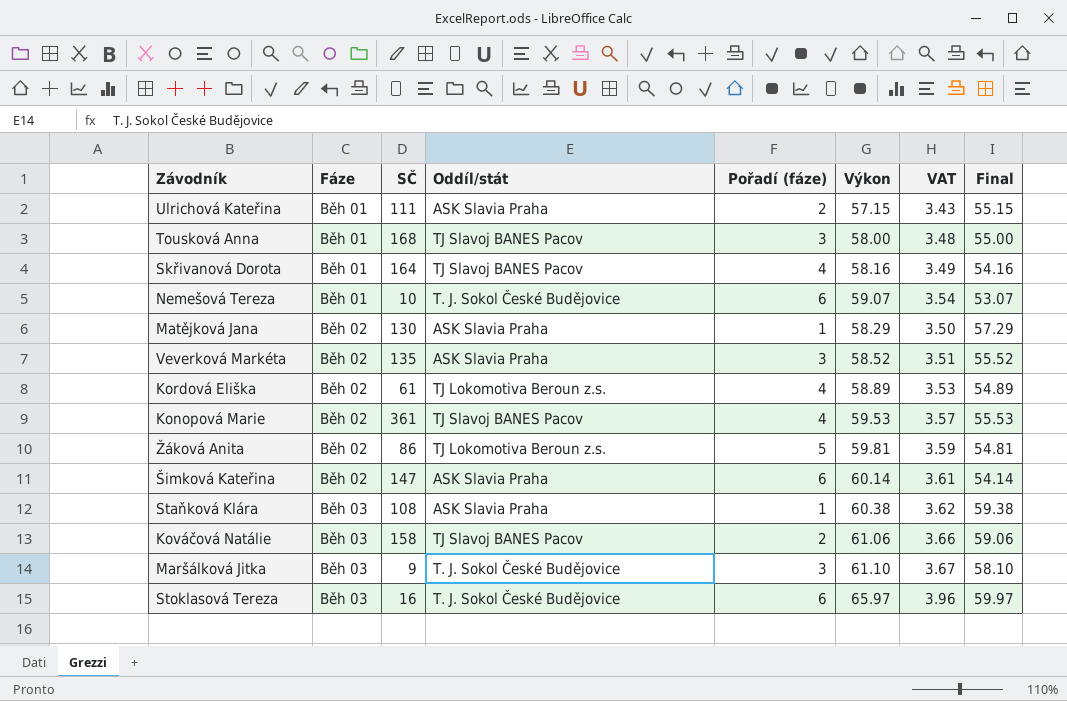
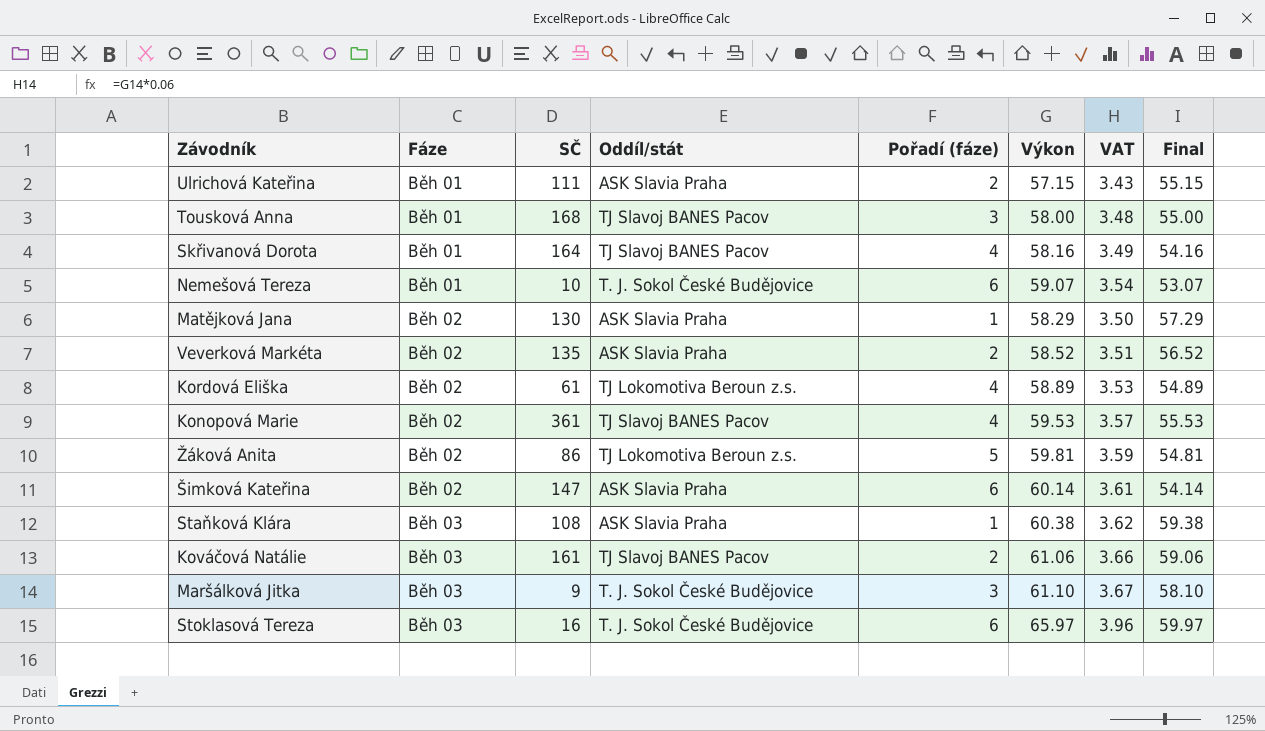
Veverková Markéta | Pořadí (fáze): 3 -> 2
Veverková Markéta | Final: 55.52 -> 56.52
Kováčová Natálie | SČ: 158 -> 161

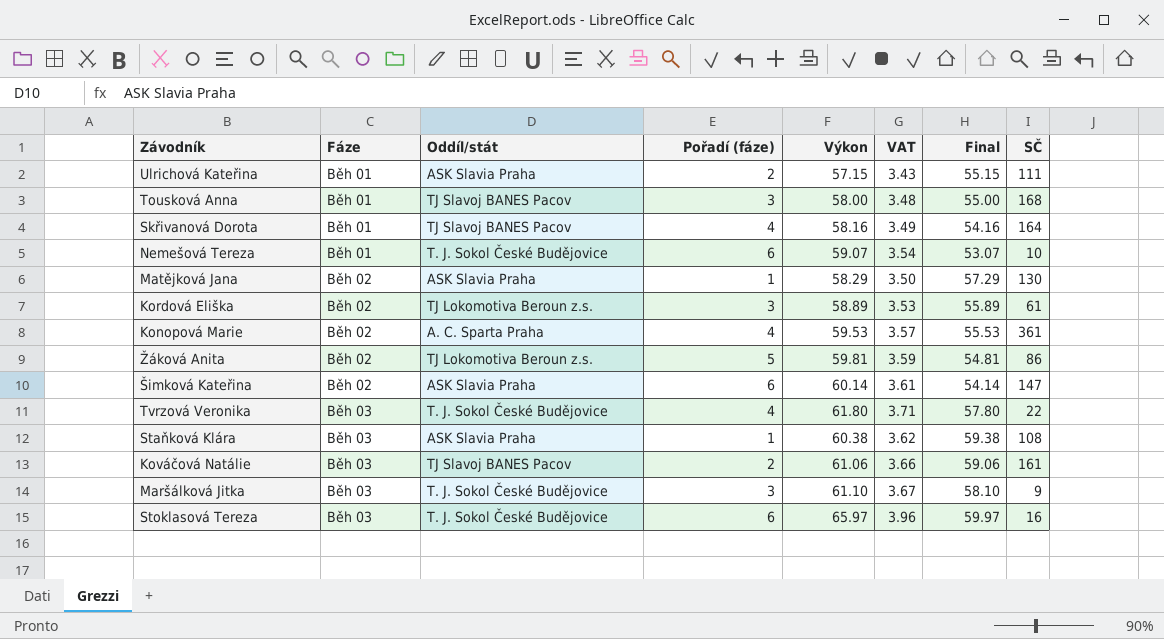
column SČ | position: 3 -> 8
row Veverková Markéta: Běh 02 | 135 | ASK Slavia Praha | 2 | 58.52 | 3.51 | 56.52 -> none
Kordová Eliška | Pořadí (fáze): 4 -> 3
Kordová Eliška | Final: 54.89 -> 55.89
Konopová Marie | Oddíl/stát: TJ Slavoj BANES Pacov -> A. C. Sparta Praha
row Tvrzová Veronika: none -> Běh 03 | T. J. Sokol České Budějovice | 4 | 61.80 | 3.71 | 57.80 | 22

